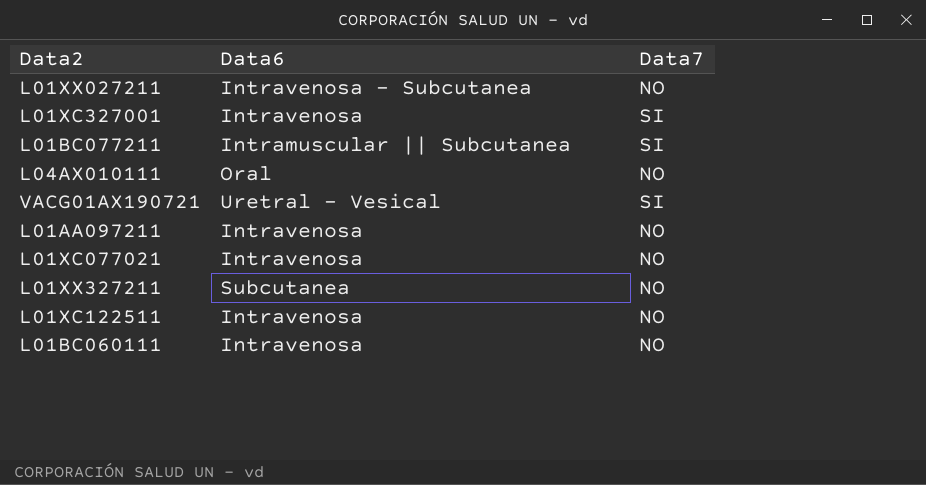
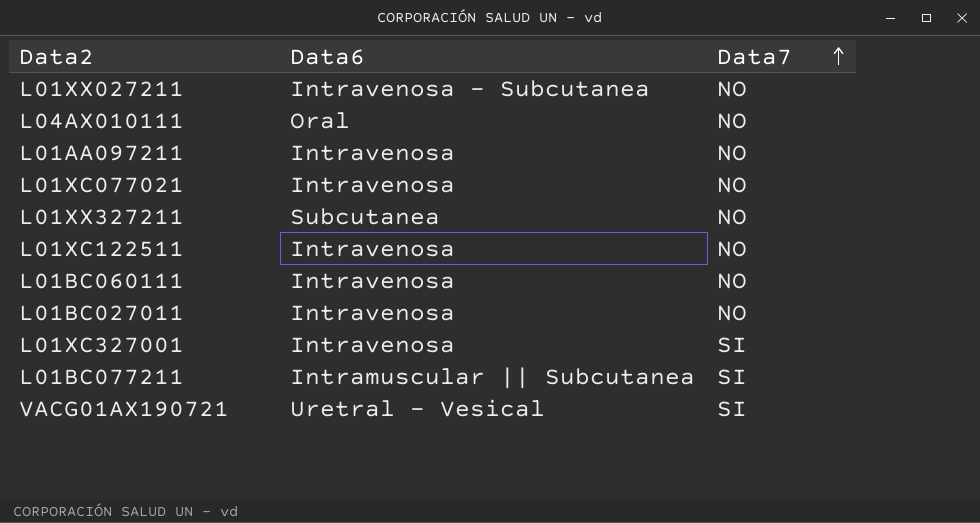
row order: none -> Data7 ascending
row L01BC027011: none -> Intravenosa | NO

